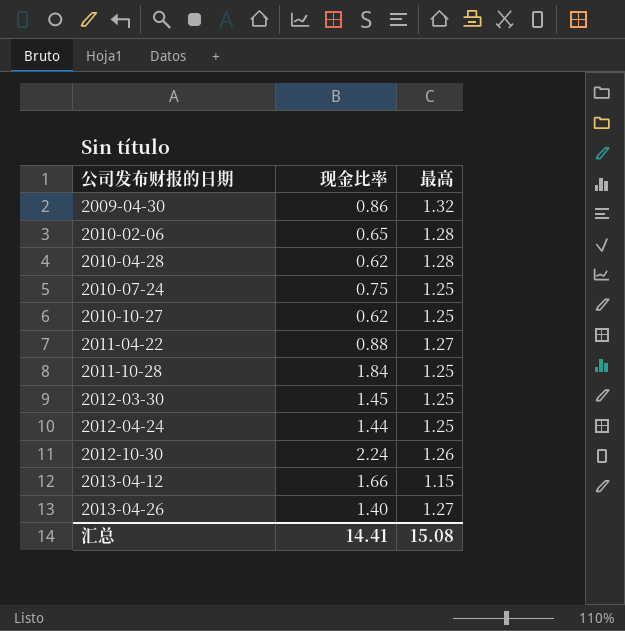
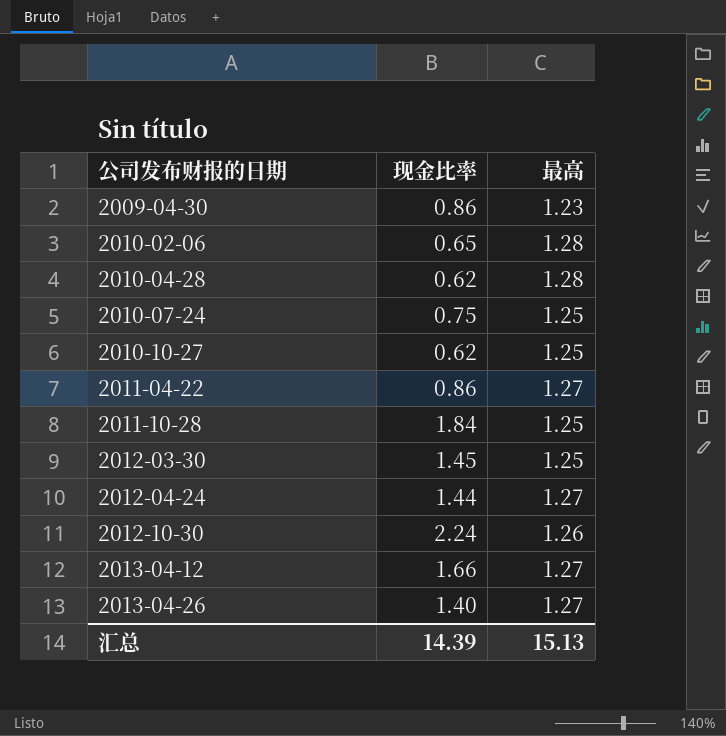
2009-04-30 | 最高: 1.32 -> 1.23
2011-04-22 | 现金比率: 0.88 -> 0.86
2012-04-24 | 最高: 1.25 -> 1.27
2013-04-12 | 最高: 1.15 -> 1.27
汇总 | 现金比率: 14.41 -> 14.39
汇总 | 最高: 15.08 -> 15.13

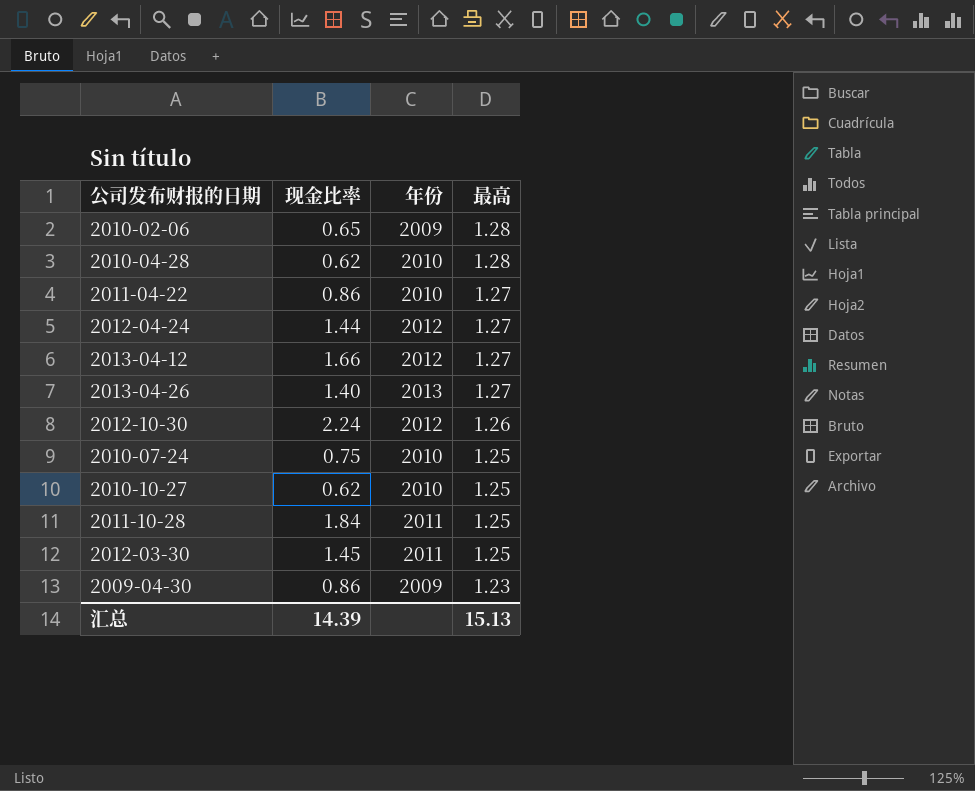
row order: 公司发布财报的日期 ascending -> 最高 descending
column 年份 | position: none -> 3

